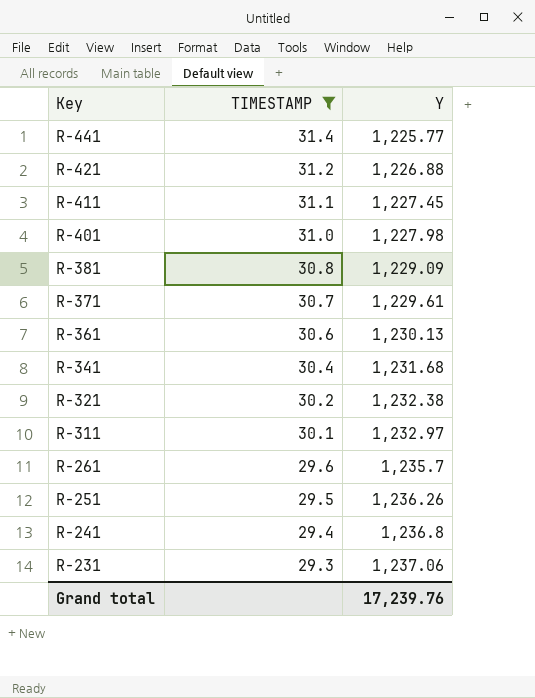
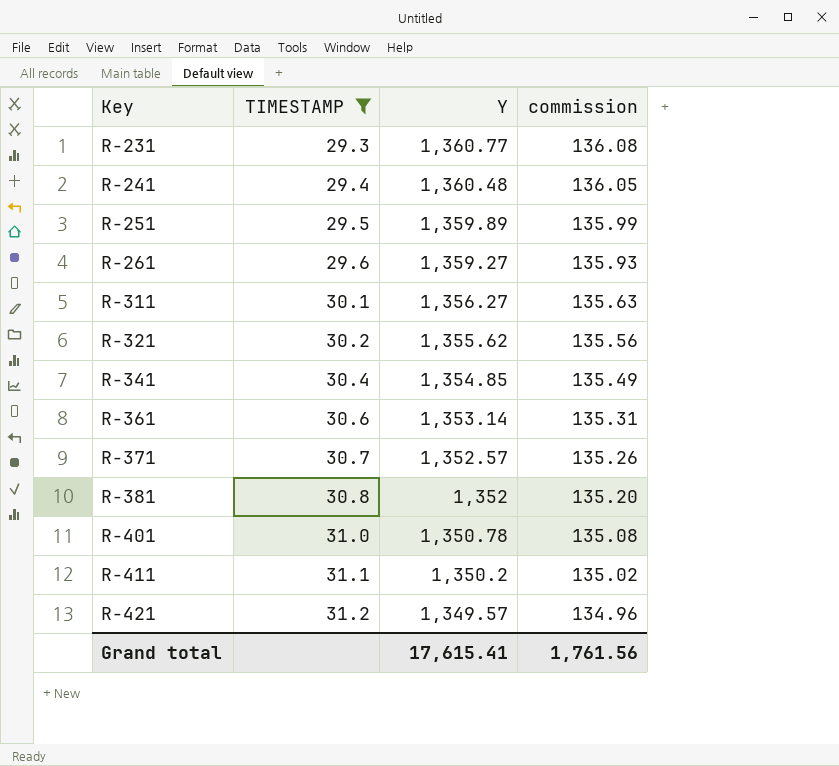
row order: Key descending -> Key ascending
column commission | formula: none -> [Y] * 0.1
row R-441: 31.4 | 1,225.77 -> none
R-231 | Y: 1,237.06 -> 1,360.77
R-241 | Y: 1,236.8 -> 1,360.48
R-251 | Y: 1,236.26 -> 1,359.89
R-261 | Y: 1,235.7 -> 1,359.27
R-311 | Y: 1,232.97 -> 1,356.27
R-321 | Y: 1,232.38 -> 1,355.62
R-341 | Y: 1,231.68 -> 1,354.85
R-361 | Y: 1,230.13 -> 1,353.14
R-371 | Y: 1,229.61 -> 1,352.57
R-381 | Y: 1,229.09 -> 1,352
R-401 | Y: 1,227.98 -> 1,350.78
R-411 | Y: 1,227.45 -> 1,350.2
R-421 | Y: 1,226.88 -> 1,349.57
Grand total | Y: 17,239.76 -> 17,615.41

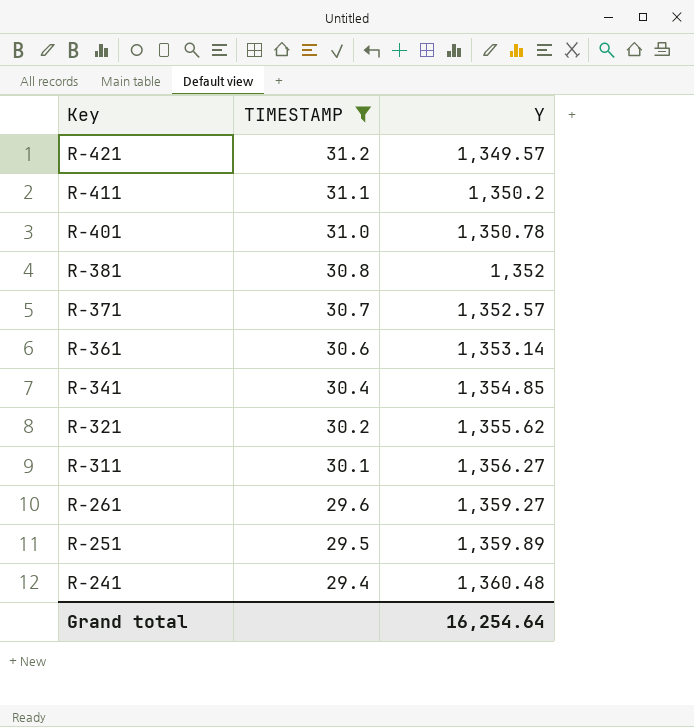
row order: Key ascending -> Key descending
column commission | formula: [Y] * 0.1 -> none
row R-231: 29.3 | 1,360.77 | 136.08 -> none
Grand total | Y: 17,615.41 -> 16,254.64

